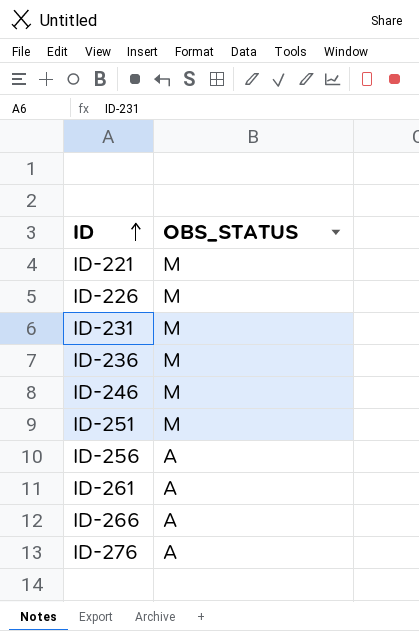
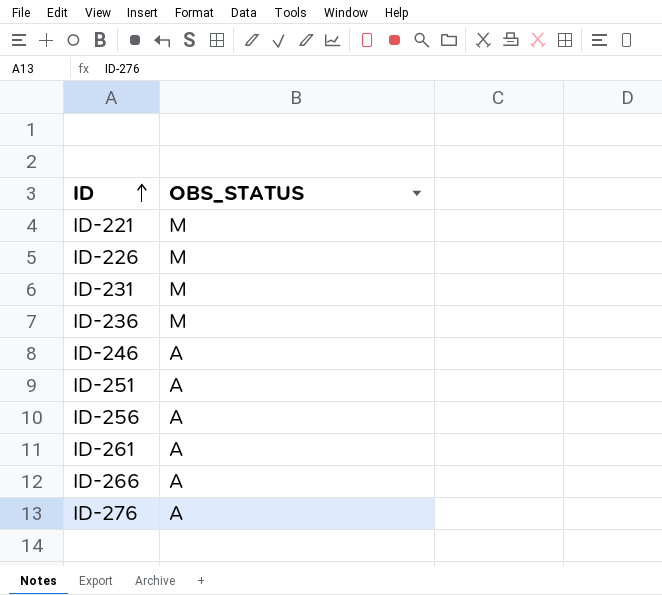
ID-246 | OBS_STATUS: M -> A
ID-251 | OBS_STATUS: M -> A

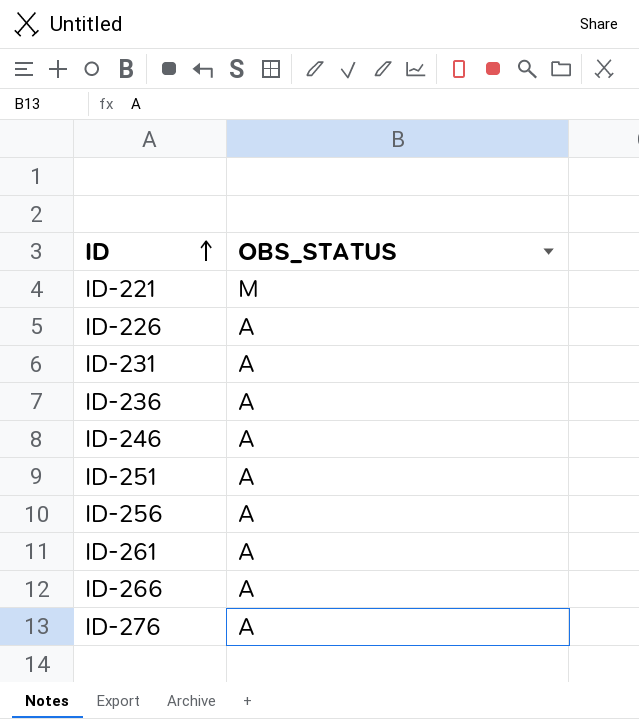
ID-226 | OBS_STATUS: M -> A
ID-231 | OBS_STATUS: M -> A
ID-236 | OBS_STATUS: M -> A

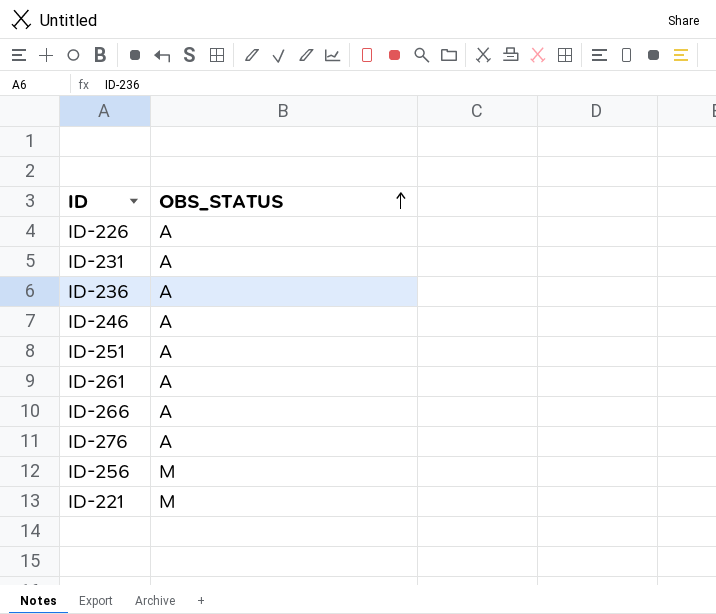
row order: ID ascending -> OBS_STATUS ascending
ID-256 | OBS_STATUS: A -> M

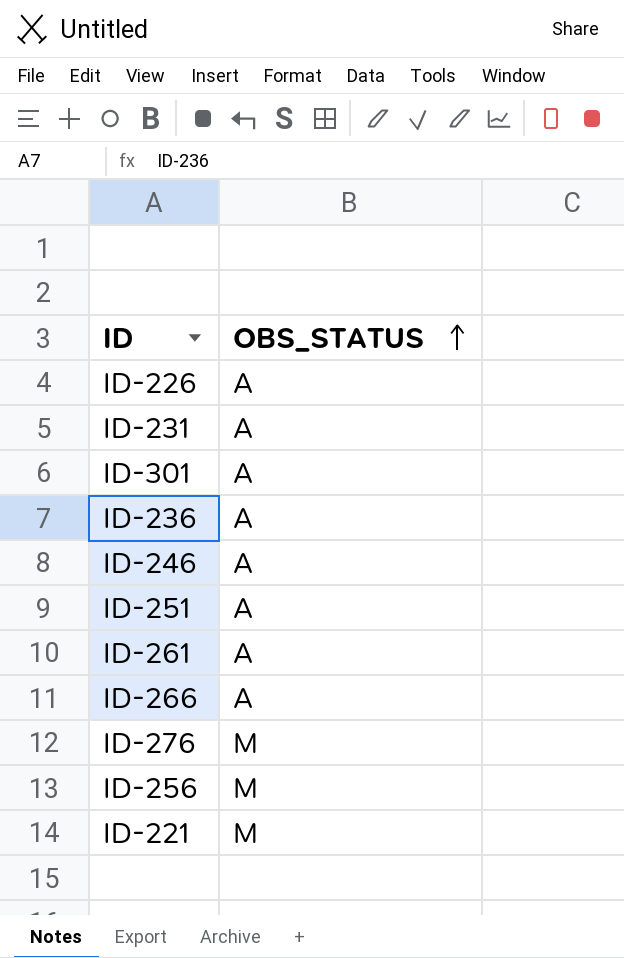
row ID-301: none -> A
ID-276 | OBS_STATUS: A -> M

